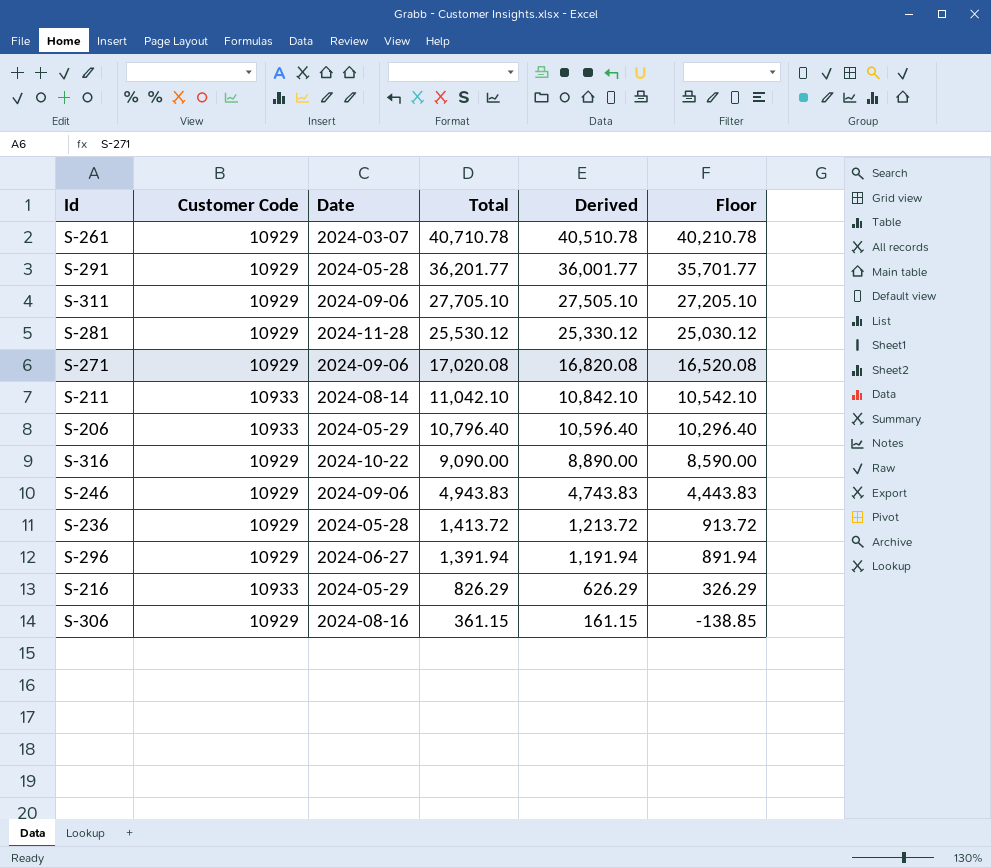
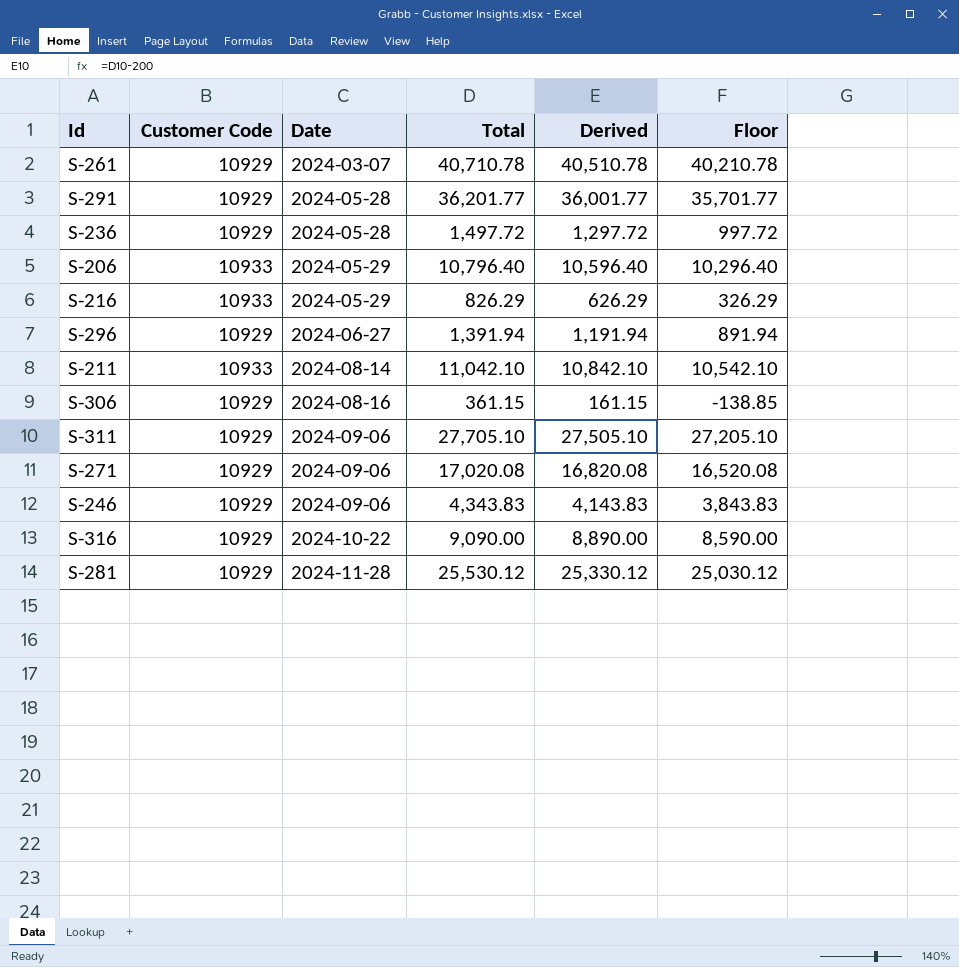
row order: Total descending -> Date ascending
S-236 | Total: 1,413.72 -> 1,497.72
S-236 | Derived: 1,213.72 -> 1,297.72
S-236 | Floor: 913.72 -> 997.72
S-246 | Total: 4,943.83 -> 4,343.83
S-246 | Derived: 4,743.83 -> 4,143.83
S-246 | Floor: 4,443.83 -> 3,843.83

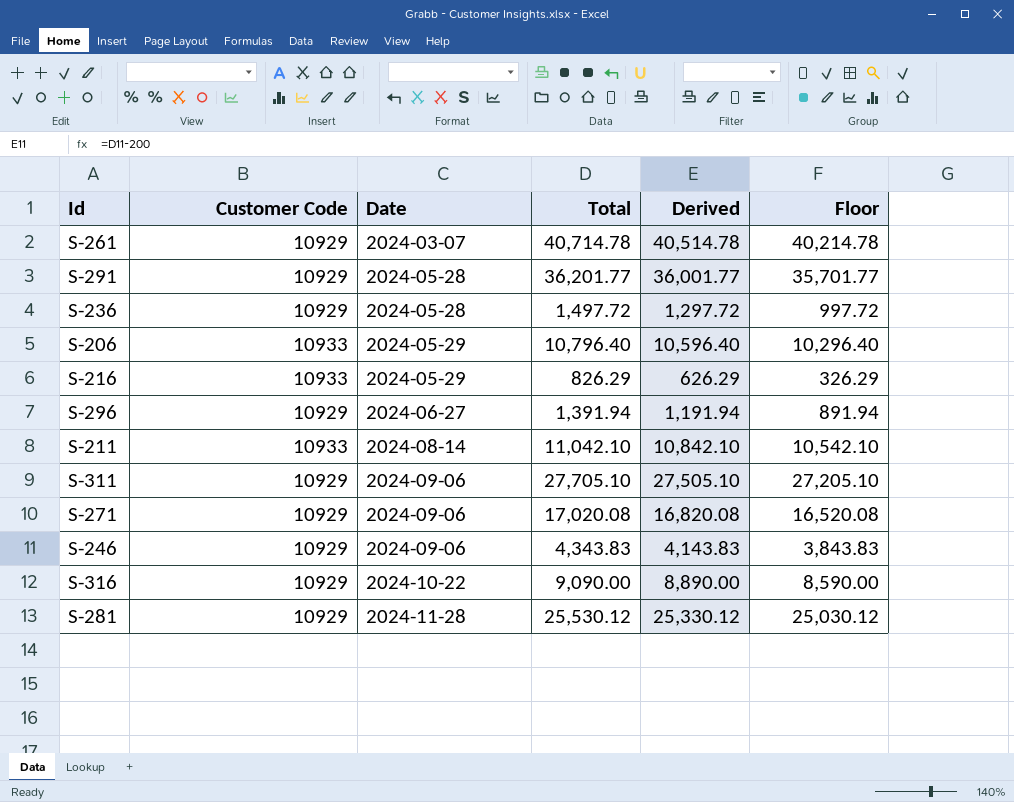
row S-306: 10929 | 2024-08-16 | 361.15 | 161.15 | -138.85 -> none
S-261 | Total: 40,710.78 -> 40,714.78
S-261 | Derived: 40,510.78 -> 40,514.78
S-261 | Floor: 40,210.78 -> 40,214.78

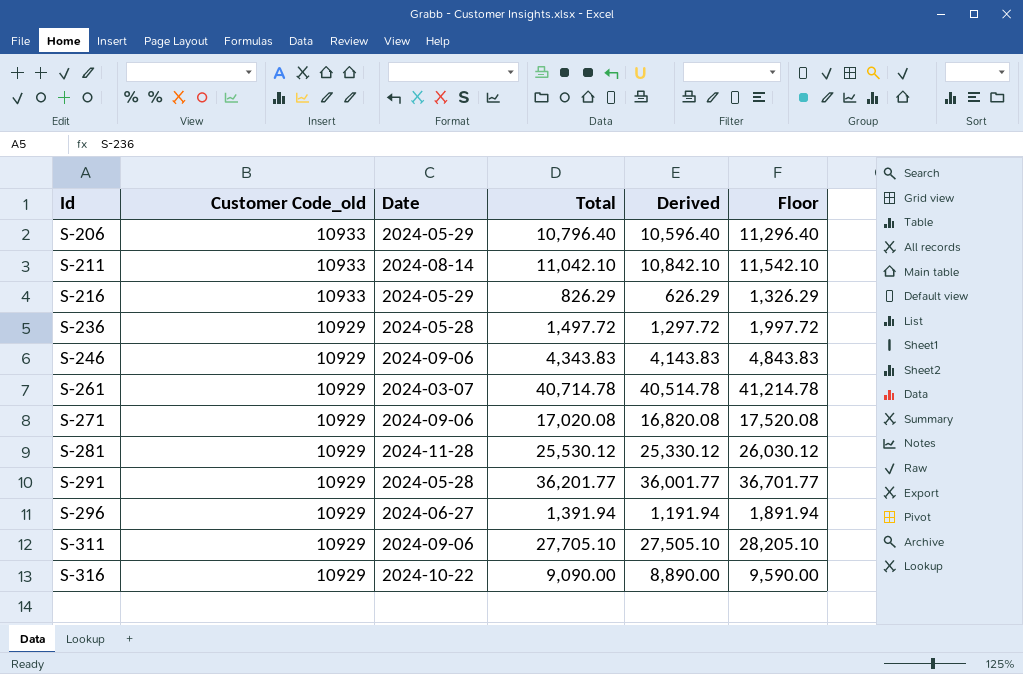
row order: Date ascending -> Id ascending
column name: Customer Code -> Customer Code_old
column Floor | formula: [Total] - 500 -> [Total] + 500

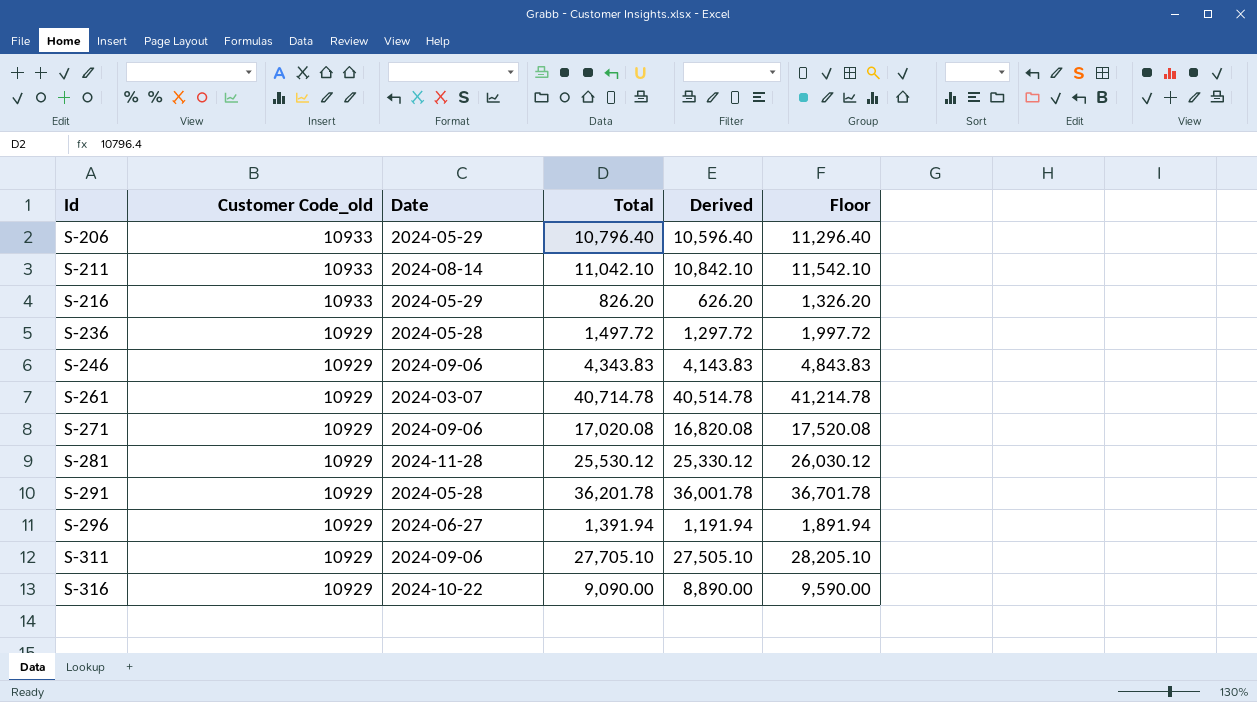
S-216 | Total: 826.29 -> 826.20
S-216 | Derived: 626.29 -> 626.20
S-216 | Floor: 1,326.29 -> 1,326.20
S-291 | Total: 36,201.77 -> 36,201.78
S-291 | Derived: 36,001.77 -> 36,001.78
S-291 | Floor: 36,701.77 -> 36,701.78

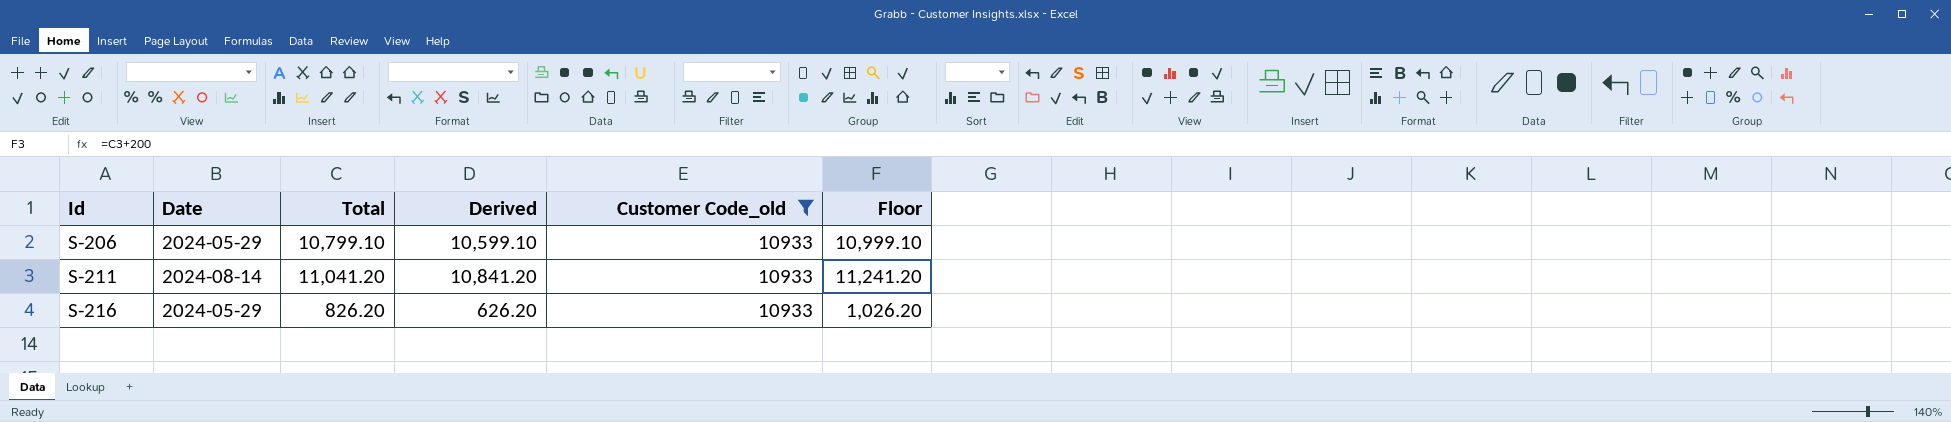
filter: none -> Customer Code_old = 10933
column Customer Code_old | position: 2 -> 5
column Floor | formula: [Total] + 500 -> [Total] + 200
S-206 | Total: 10,796.40 -> 10,799.10
S-206 | Derived: 10,596.40 -> 10,599.10
S-211 | Total: 11,042.10 -> 11,041.20
S-211 | Derived: 10,842.10 -> 10,841.20

